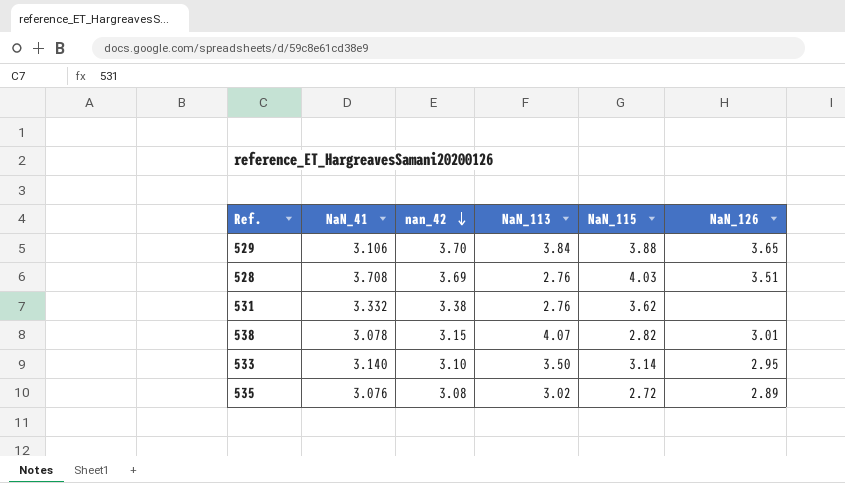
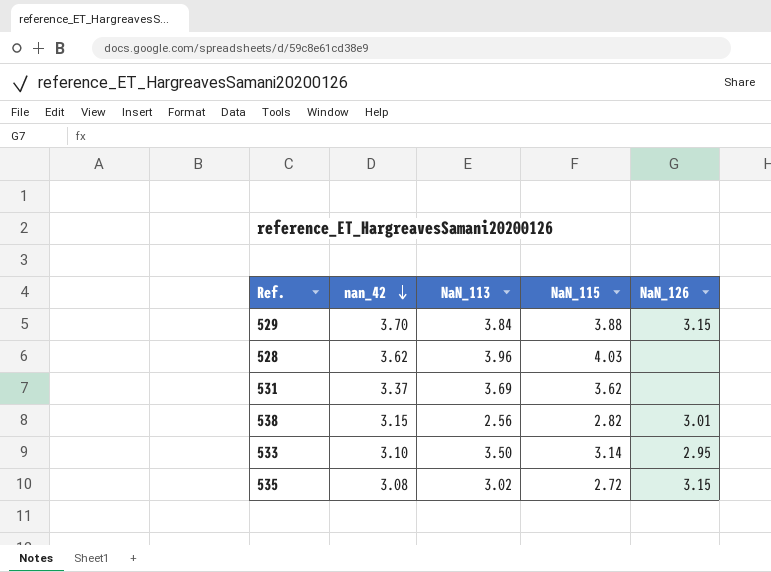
column NaN_41 | position: 2 -> none
529 | NaN_126: 3.65 -> 3.15
528 | nan_42: 3.69 -> 3.62
528 | NaN_113: 2.76 -> 3.96
528 | NaN_126: 3.51 -> none
531 | nan_42: 3.38 -> 3.37
531 | NaN_113: 2.76 -> 3.69
538 | NaN_113: 4.07 -> 2.56
535 | NaN_126: 2.89 -> 3.15

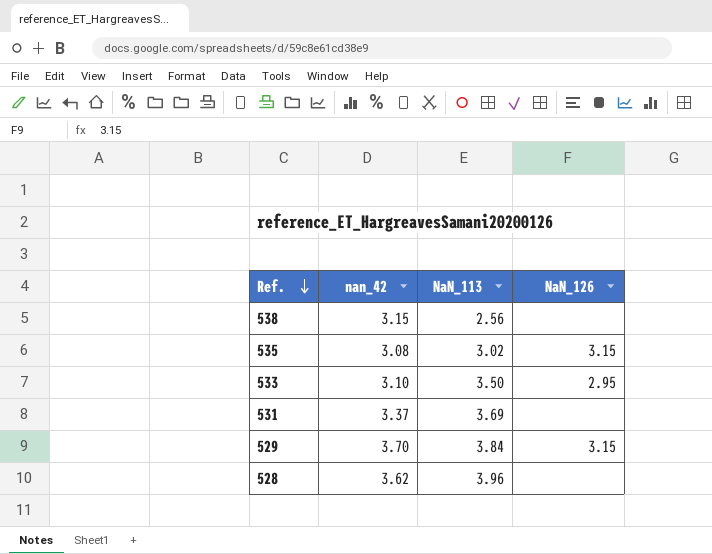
row order: nan_42 descending -> Ref. descending
column NaN_115 | position: 4 -> none
538 | NaN_126: 3.01 -> none

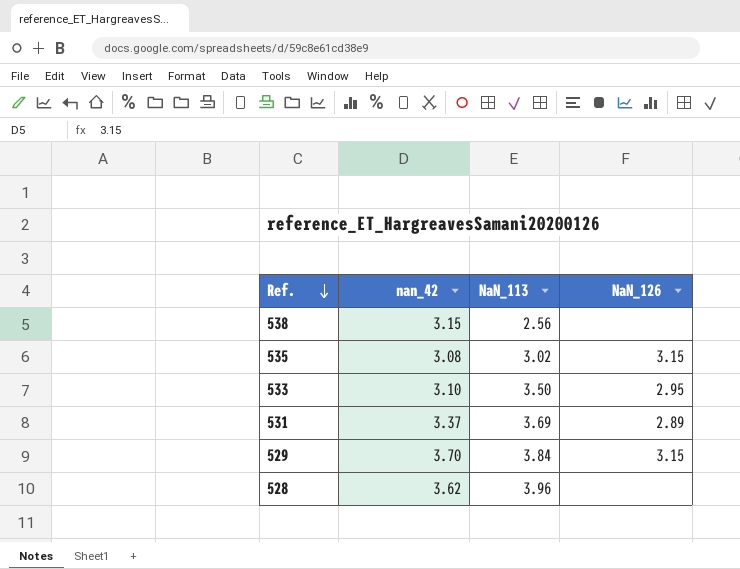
531 | NaN_126: none -> 2.89

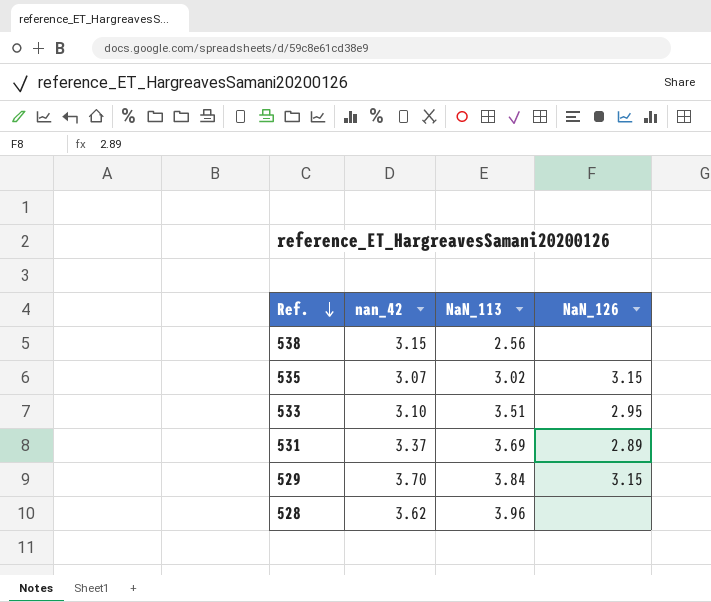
535 | nan_42: 3.08 -> 3.07
533 | NaN_113: 3.50 -> 3.51

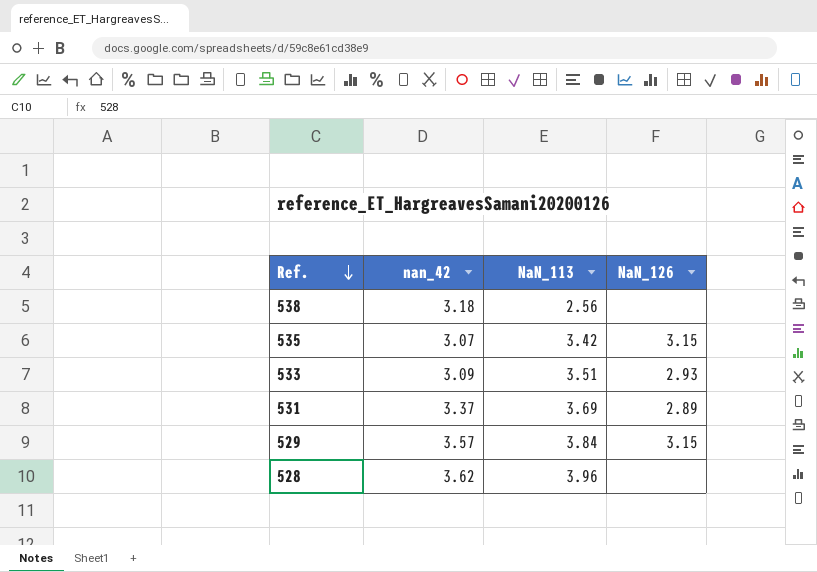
538 | nan_42: 3.15 -> 3.18
535 | NaN_113: 3.02 -> 3.42
533 | nan_42: 3.10 -> 3.09
533 | NaN_126: 2.95 -> 2.93
529 | nan_42: 3.70 -> 3.57

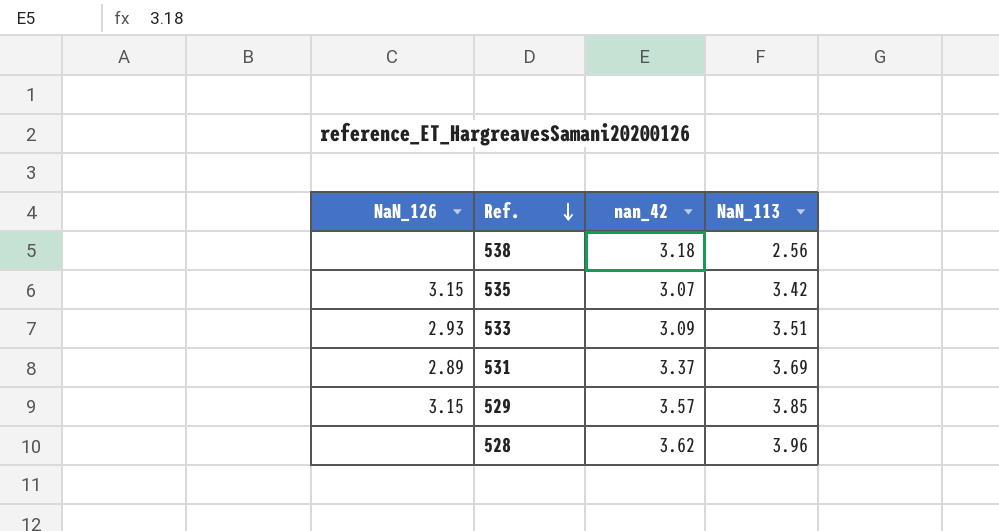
column NaN_126 | position: 4 -> 1
529 | NaN_113: 3.84 -> 3.85

